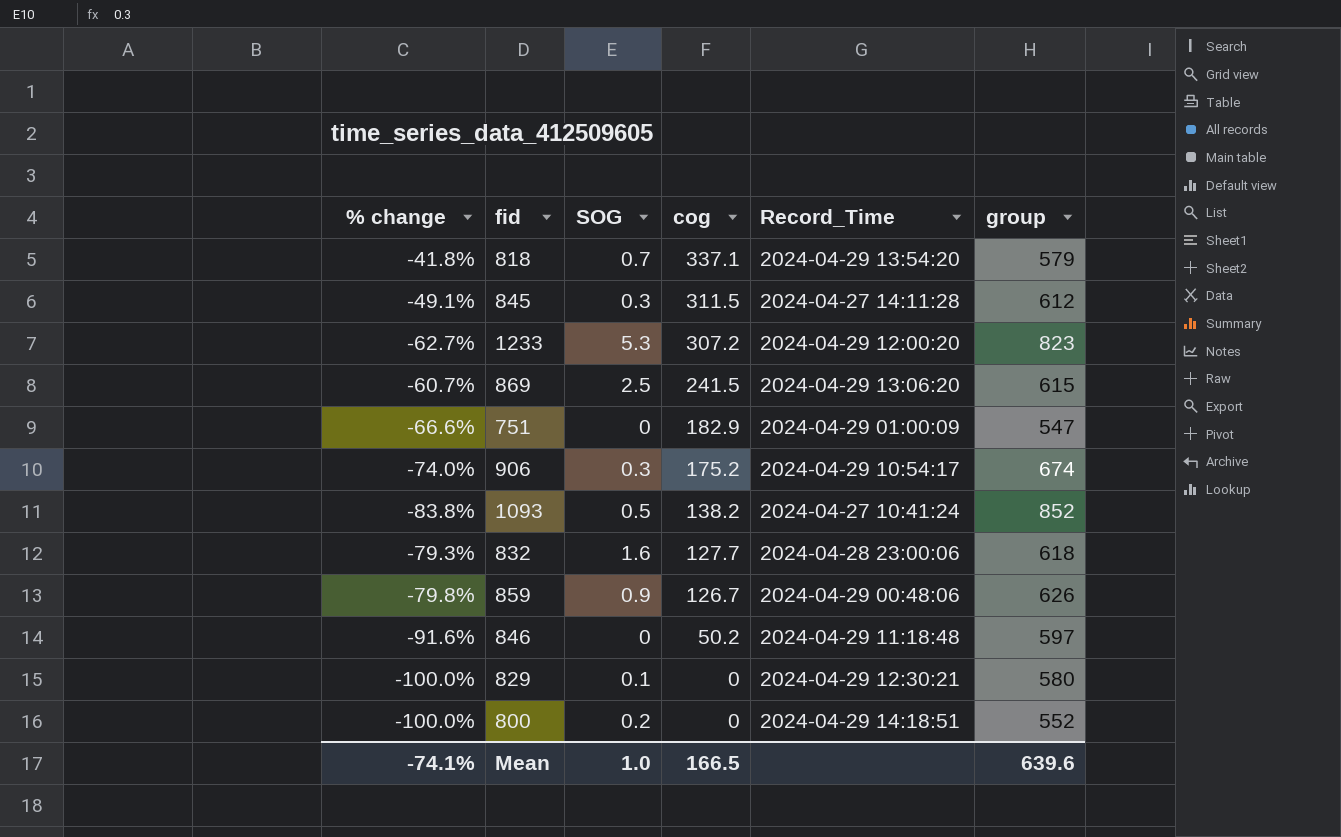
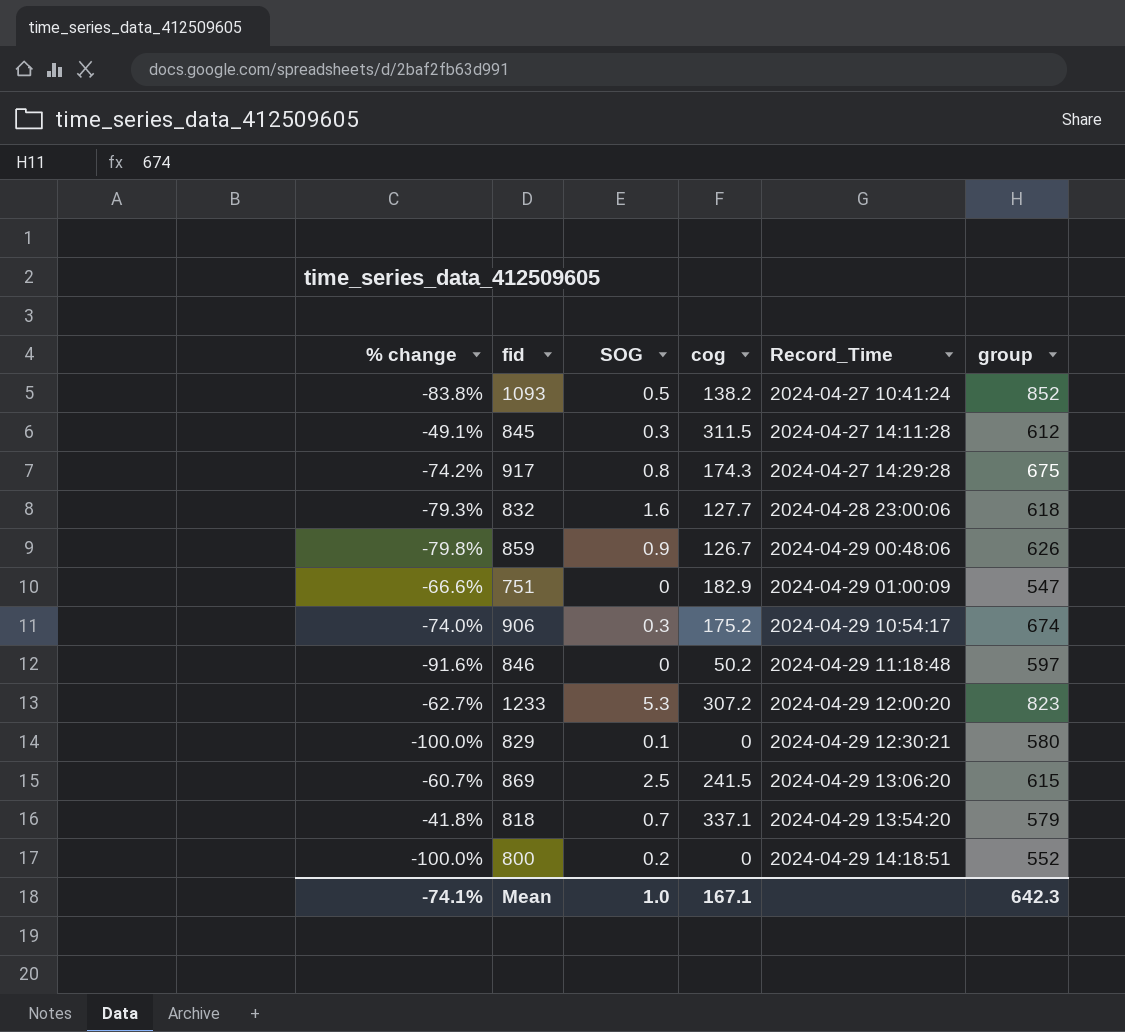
row order: cog descending -> Record_Time ascending
row 917: none -> -74.2% | 0.8 | 174.3 | 2024-04-27 14:29:28 | 675
Mean | cog: 166.5 -> 167.1
Mean | group: 639.6 -> 642.3

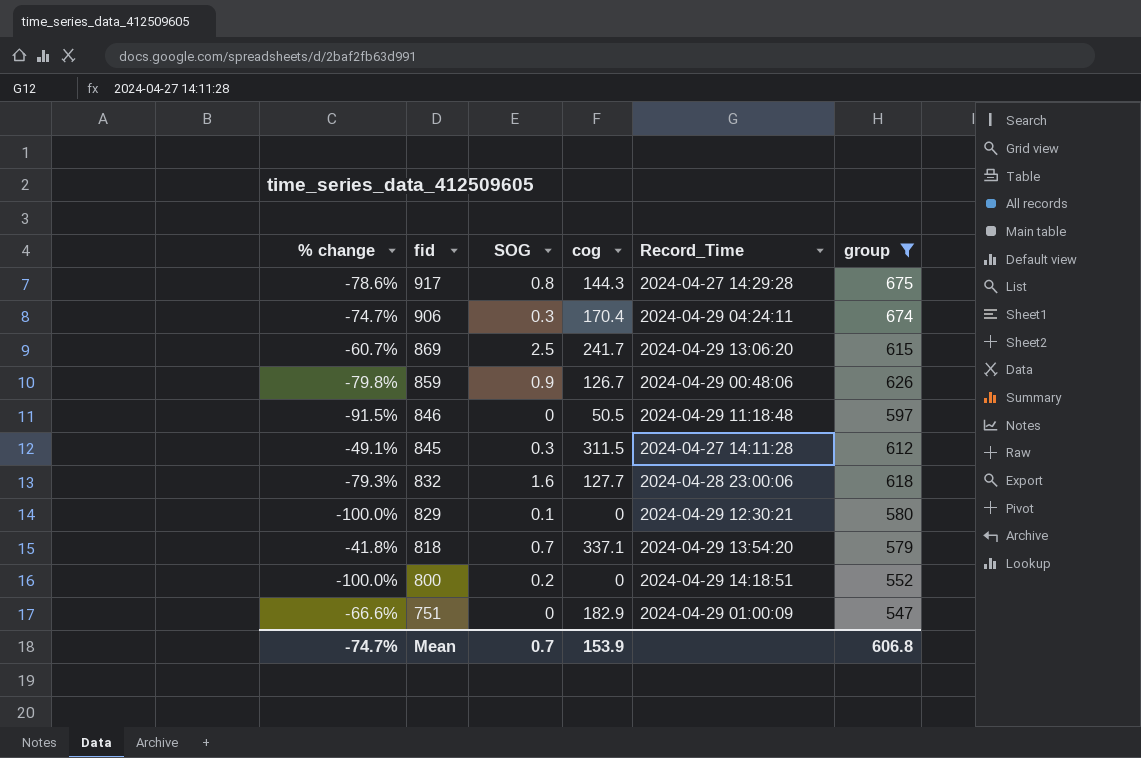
filter: none -> group <= 675
row order: Record_Time ascending -> fid descending
917 | % change: -74.2% -> -78.6%
917 | cog: 174.3 -> 144.3
906 | % change: -74.0% -> -74.7%
906 | cog: 175.2 -> 170.4
906 | Record_Time: 2024-04-29 10:54:17 -> 2024-04-29 04:24:11
869 | cog: 241.5 -> 241.7
846 | % change: -91.6% -> -91.5%
846 | cog: 50.2 -> 50.5
Mean | % change: -74.1% -> -74.7%
Mean | SOG: 1.0 -> 0.7
Mean | cog: 167.1 -> 153.9
Mean | group: 642.3 -> 606.8

